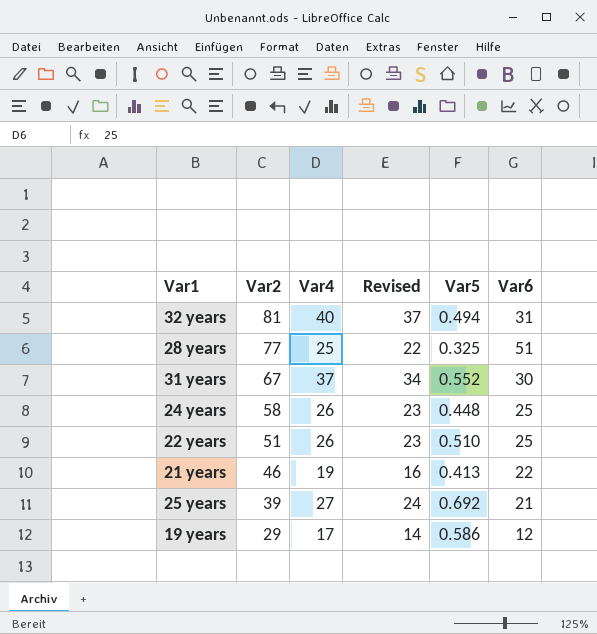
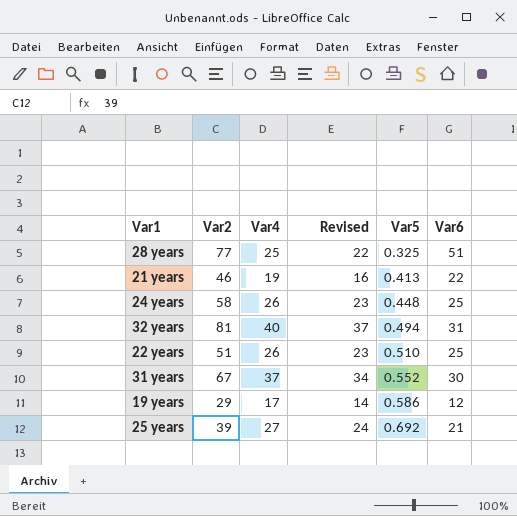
row order: Var2 descending -> Var5 ascending

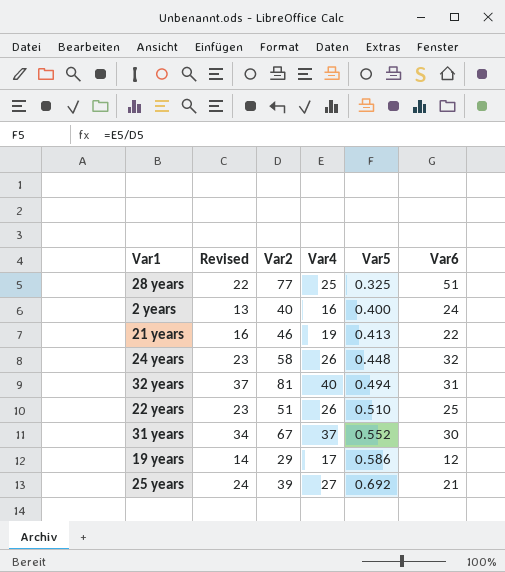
column Revised | position: 4 -> 2
row 2 years: none -> 13 | 40 | 16 | 0.400 | 24
24 years | Var6: 25 -> 32

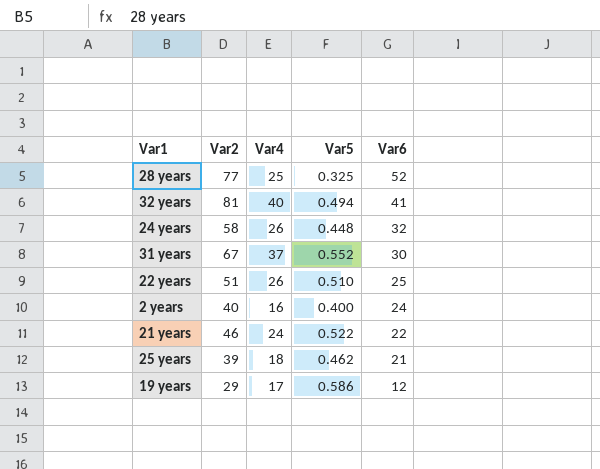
row order: Var5 ascending -> Var6 descending
column Revised | formula: [Var4] - 3 -> none
28 years | Var6: 51 -> 52
32 years | Var6: 31 -> 41
21 years | Var4: 19 -> 24
21 years | Var5: 0.413 -> 0.522
25 years | Var4: 27 -> 18
25 years | Var5: 0.692 -> 0.462

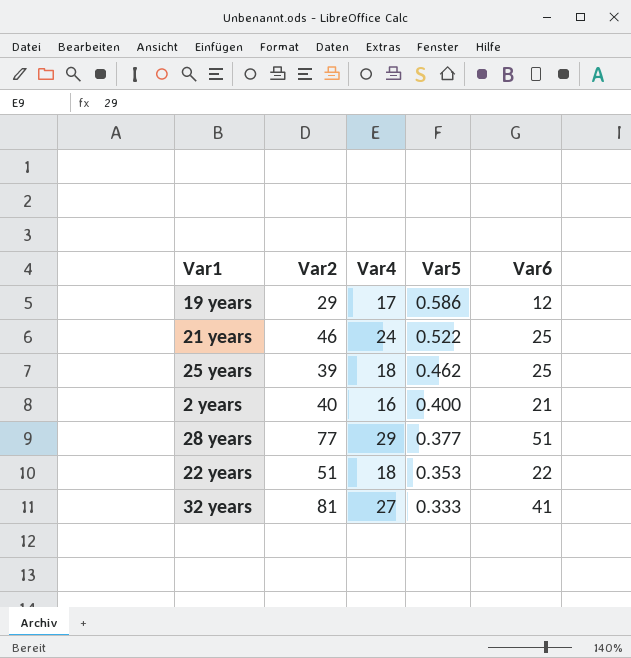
row order: Var6 descending -> Var5 descending
row 24 years: 58 | 26 | 0.448 | 32 -> none
row 31 years: 67 | 37 | 0.552 | 30 -> none
21 years | Var6: 22 -> 25
25 years | Var6: 21 -> 25
2 years | Var6: 24 -> 21
28 years | Var4: 25 -> 29
28 years | Var5: 0.325 -> 0.377
28 years | Var6: 52 -> 51
22 years | Var4: 26 -> 18
22 years | Var5: 0.510 -> 0.353
22 years | Var6: 25 -> 22
32 years | Var4: 40 -> 27
32 years | Var5: 0.494 -> 0.333

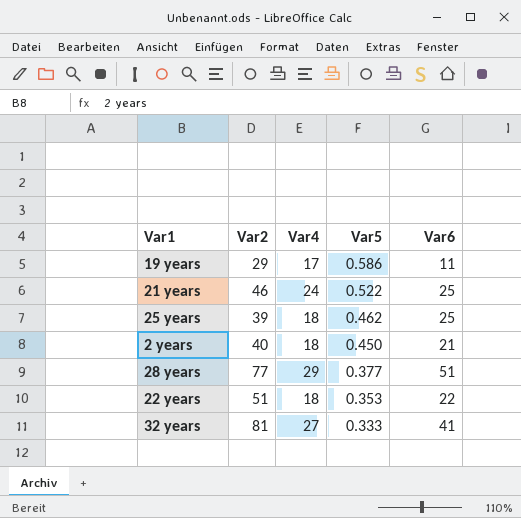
19 years | Var6: 12 -> 11
2 years | Var4: 16 -> 18
2 years | Var5: 0.400 -> 0.450

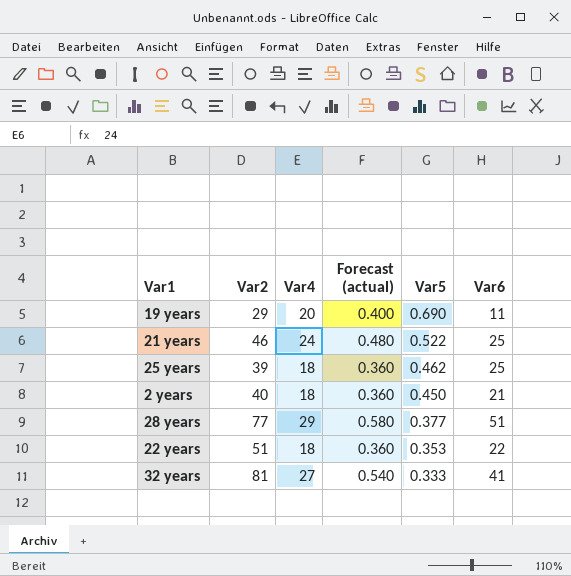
column Forecast (actual) | formula: none -> [Var4] * 0.02
19 years | Var4: 17 -> 20
19 years | Var5: 0.586 -> 0.690

